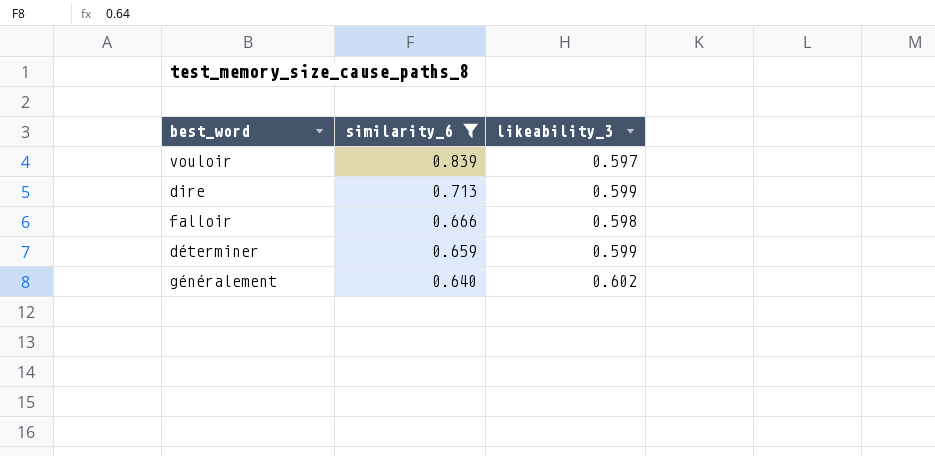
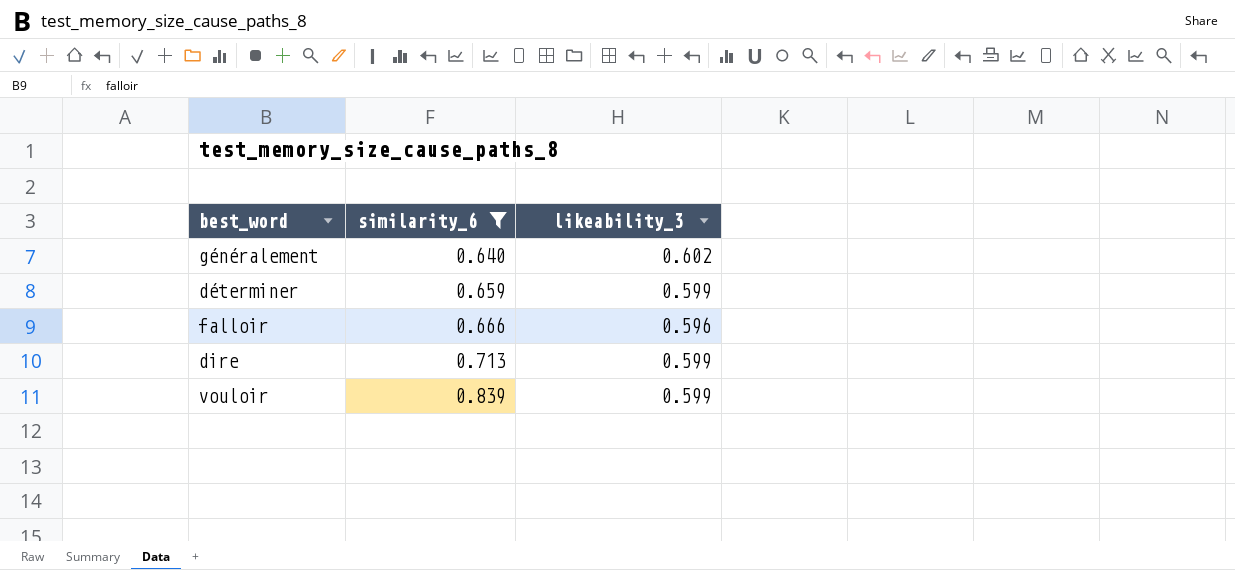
row order: similarity_6 descending -> similarity_6 ascending
falloir | likeability_3: 0.598 -> 0.596
vouloir | likeability_3: 0.597 -> 0.599

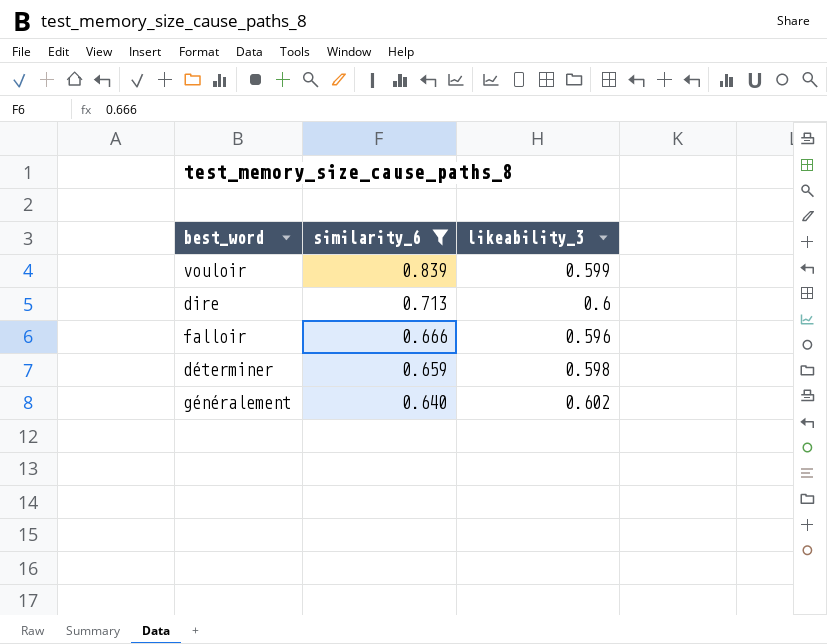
row order: similarity_6 ascending -> similarity_6 descending
dire | likeability_3: 0.599 -> 0.6
déterminer | likeability_3: 0.599 -> 0.598

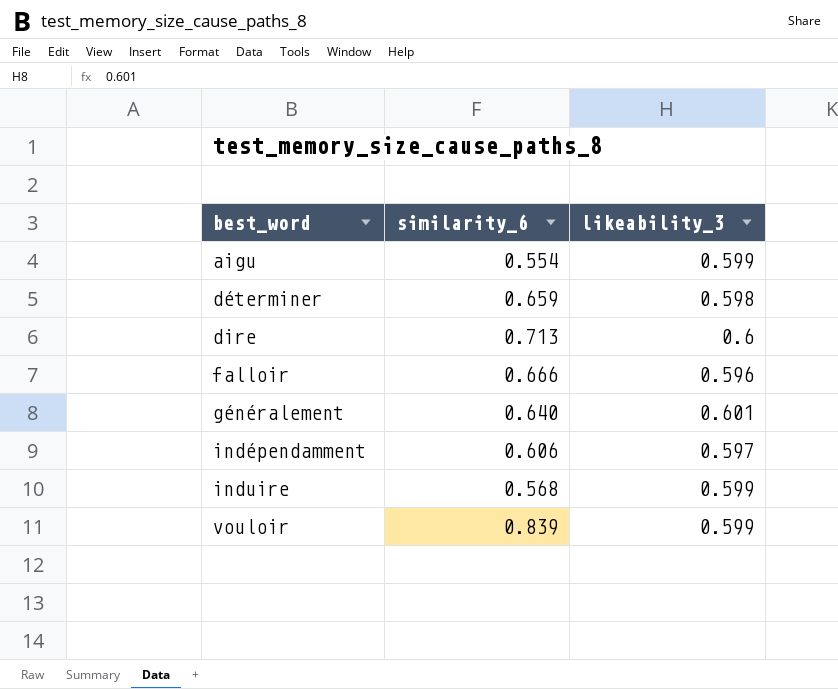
filter: similarity_6 >= 0.640 -> none
row order: similarity_6 descending -> best_word ascending
généralement | likeability_3: 0.602 -> 0.601

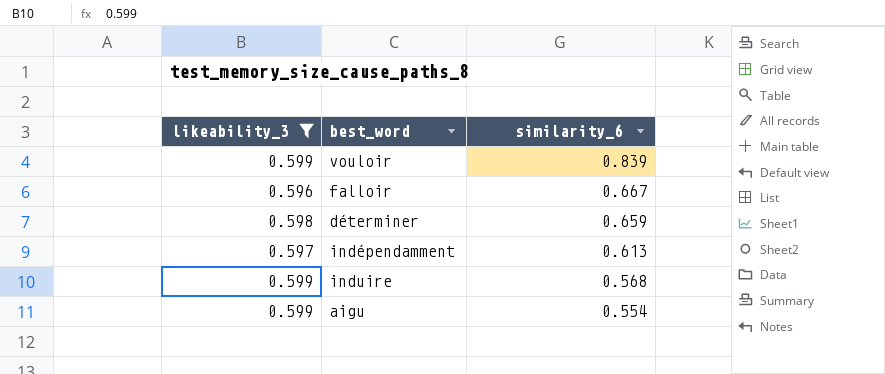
filter: none -> likeability_3 <= 0.599
row order: best_word ascending -> similarity_6 descending
column likeability_3 | position: 3 -> 1
falloir | similarity_6: 0.666 -> 0.667
indépendamment | similarity_6: 0.606 -> 0.613

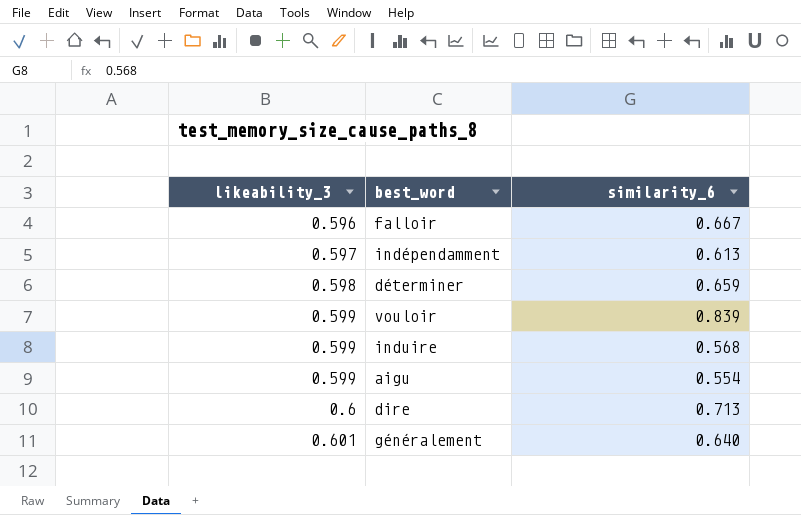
filter: likeability_3 <= 0.599 -> none
row order: similarity_6 descending -> likeability_3 ascending

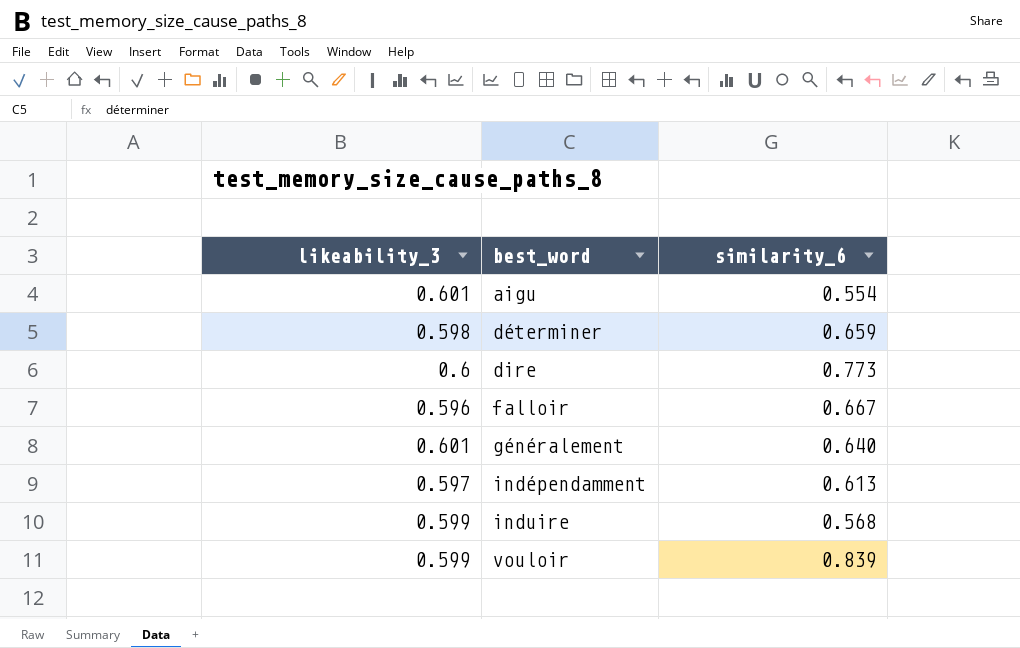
row order: likeability_3 ascending -> best_word ascending
aigu | likeability_3: 0.599 -> 0.601
dire | similarity_6: 0.713 -> 0.773

